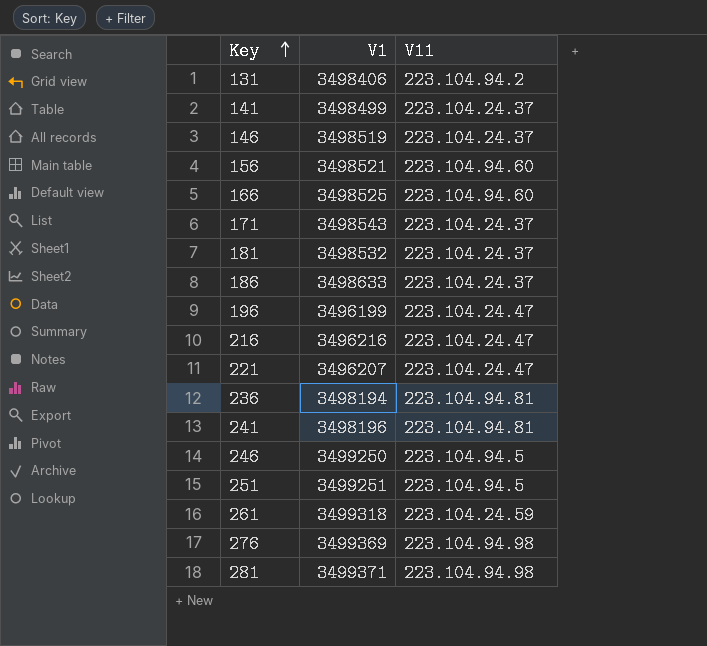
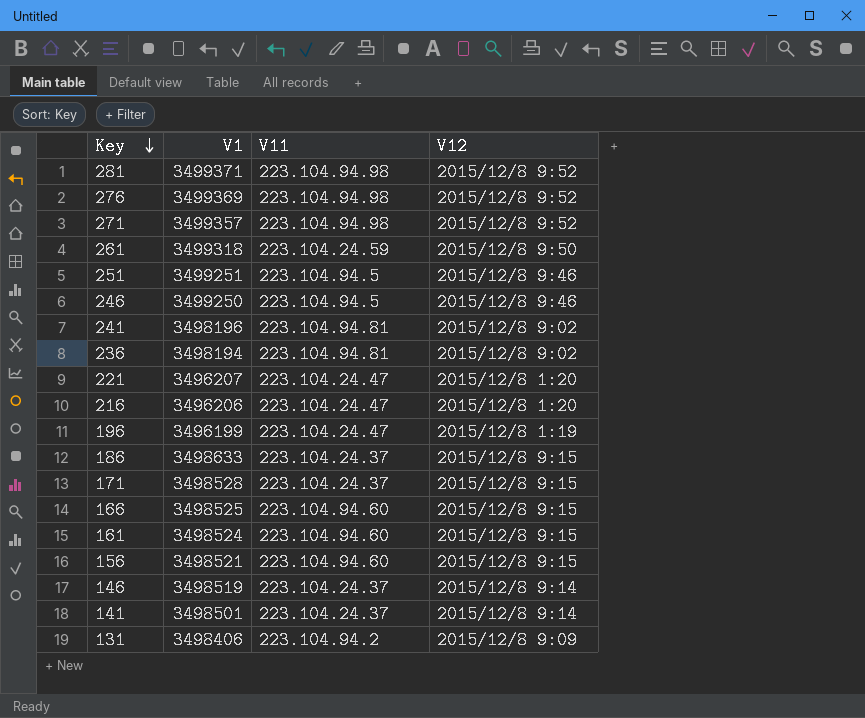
row order: Key ascending -> Key descending
column V12 | position: none -> 4
row 181: 3498532 | 223.104.24.37 -> none
row 271: none -> 3499357 | 223.104.94.98 | 2015/12/8 9:52
216 | V1: 3496216 -> 3496206
171 | V1: 3498543 -> 3498528
row 161: none -> 3498524 | 223.104.94.60 | 2015/12/8 9:15
141 | V1: 3498499 -> 3498501

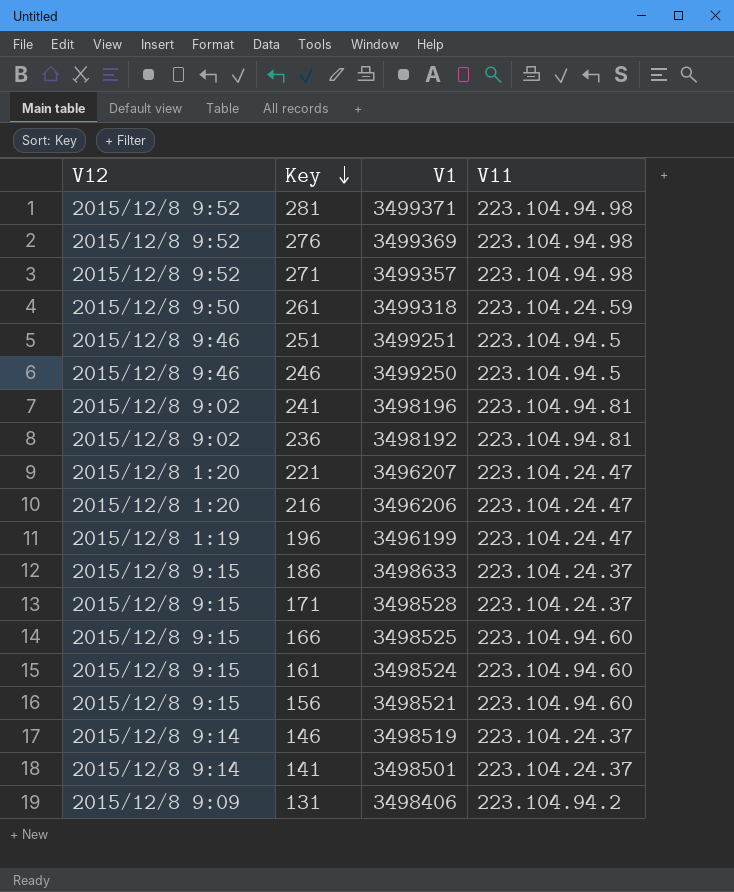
column V12 | position: 4 -> 1
236 | V1: 3498194 -> 3498192

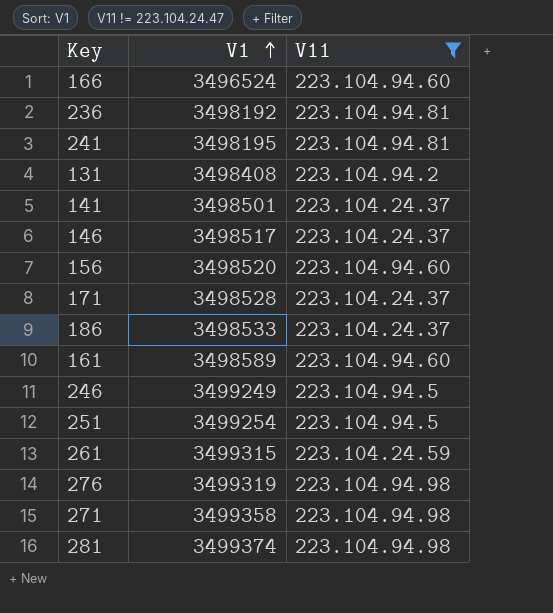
filter: none -> V11 != 223.104.24.47
row order: Key descending -> V1 ascending
column V12 | position: 1 -> none
166 | V1: 3498525 -> 3496524
241 | V1: 3498196 -> 3498195
131 | V1: 3498406 -> 3498408
146 | V1: 3498519 -> 3498517
156 | V1: 3498521 -> 3498520
186 | V1: 3498633 -> 3498533
161 | V1: 3498524 -> 3498589
246 | V1: 3499250 -> 3499249
251 | V1: 3499251 -> 3499254
261 | V1: 3499318 -> 3499315
276 | V1: 3499369 -> 3499319
271 | V1: 3499357 -> 3499358
281 | V1: 3499371 -> 3499374

